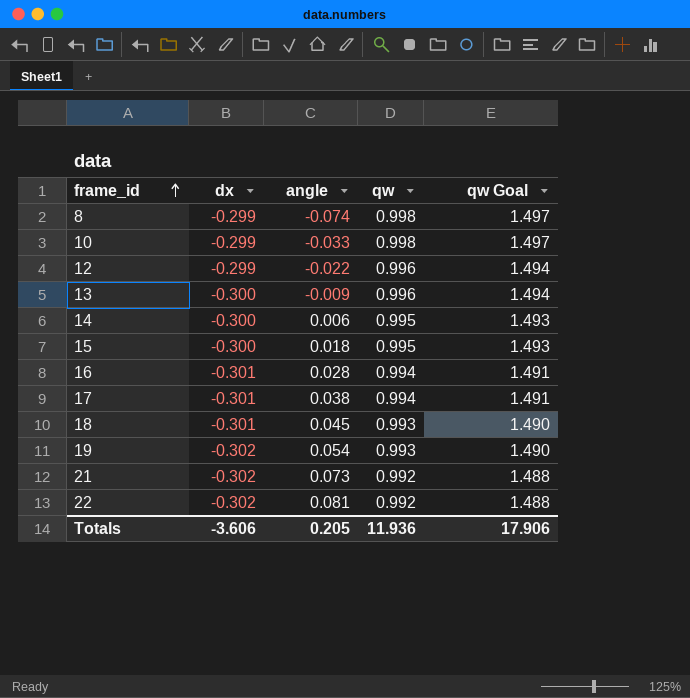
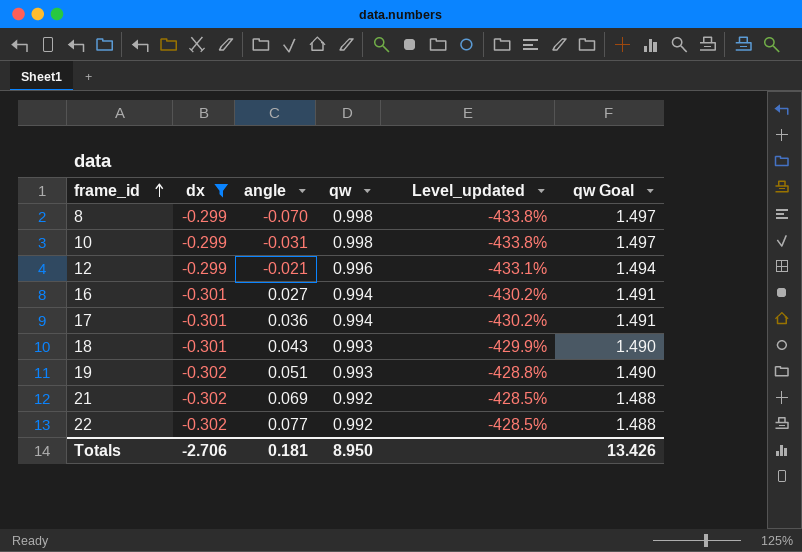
filter: none -> dx != -0.300
column Level_updated | formula: none -> ([qw] - [dx]) / [dx]
8 | angle: -0.074 -> -0.070
10 | angle: -0.033 -> -0.031
12 | angle: -0.022 -> -0.021
16 | angle: 0.028 -> 0.027
17 | angle: 0.038 -> 0.036
18 | angle: 0.045 -> 0.043
19 | angle: 0.054 -> 0.051
21 | angle: 0.073 -> 0.069
22 | angle: 0.081 -> 0.077
Totals | dx: -3.606 -> -2.706
Totals | angle: 0.205 -> 0.181
Totals | qw: 11.936 -> 8.950
Totals | qw Goal: 17.906 -> 13.426

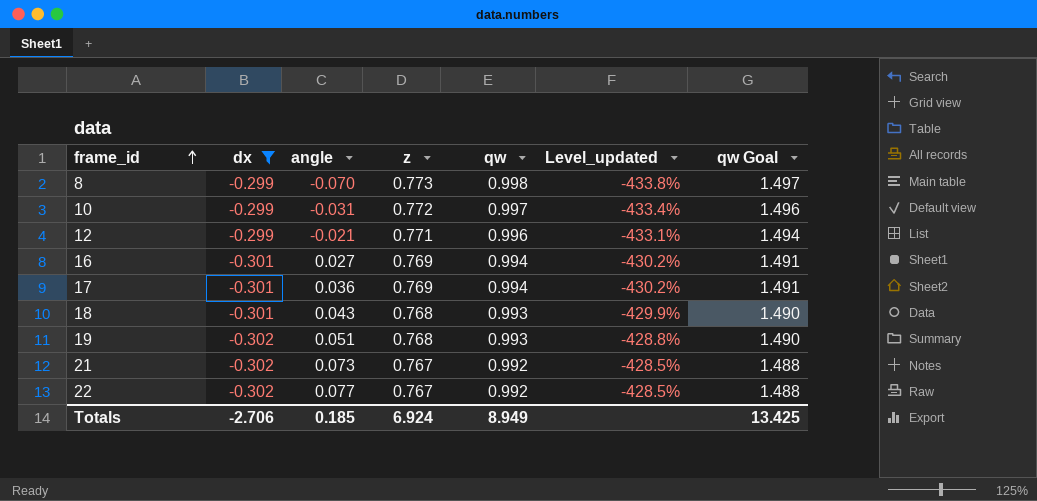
column z | position: none -> 4
10 | qw: 0.998 -> 0.997
10 | Level_updated: -433.8% -> -433.4%
10 | qw Goal: 1.497 -> 1.496
21 | angle: 0.069 -> 0.073
Totals | angle: 0.181 -> 0.185
Totals | qw: 8.950 -> 8.949
Totals | qw Goal: 13.426 -> 13.425

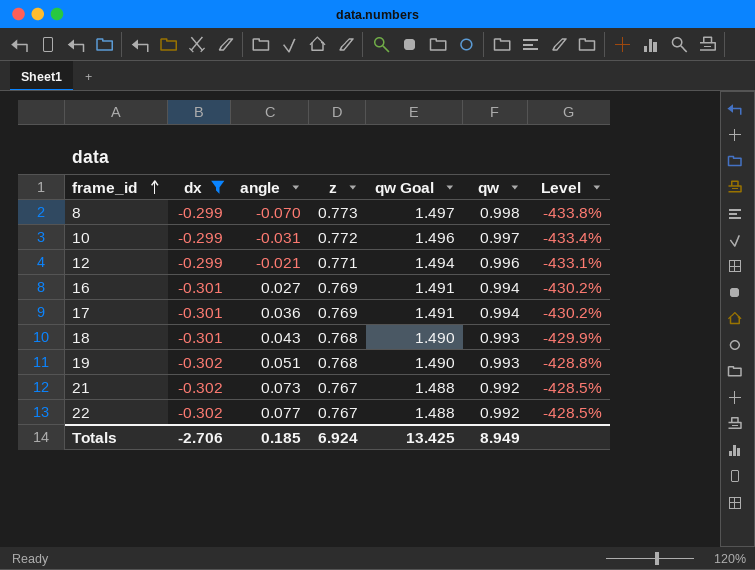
column qw Goal | position: 7 -> 5
column name: Level_updated -> Level

